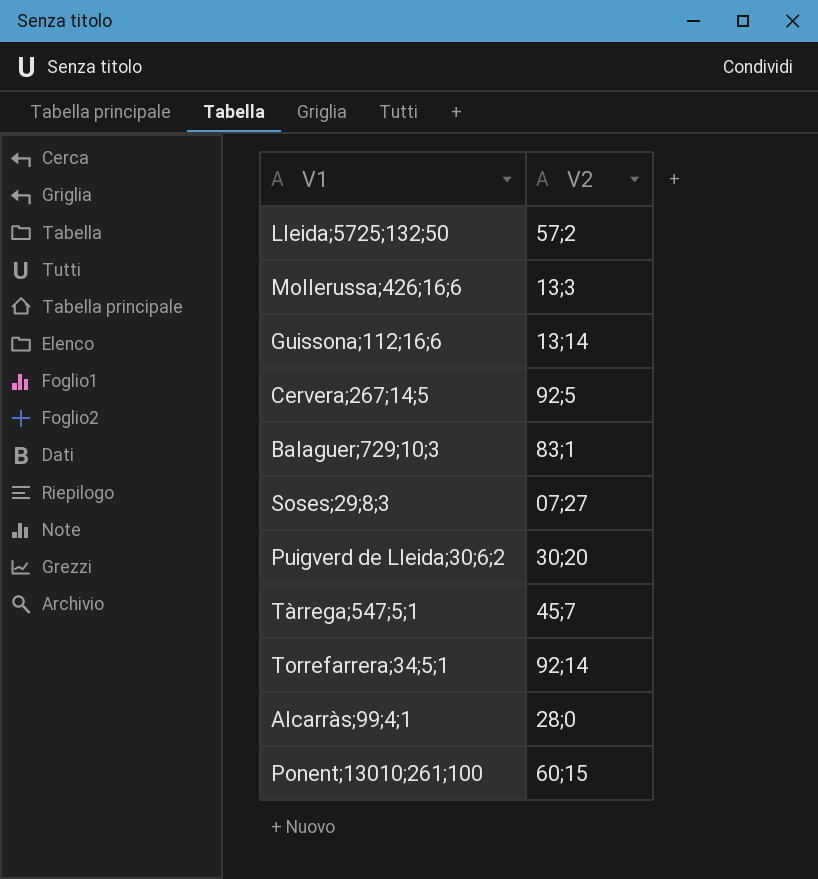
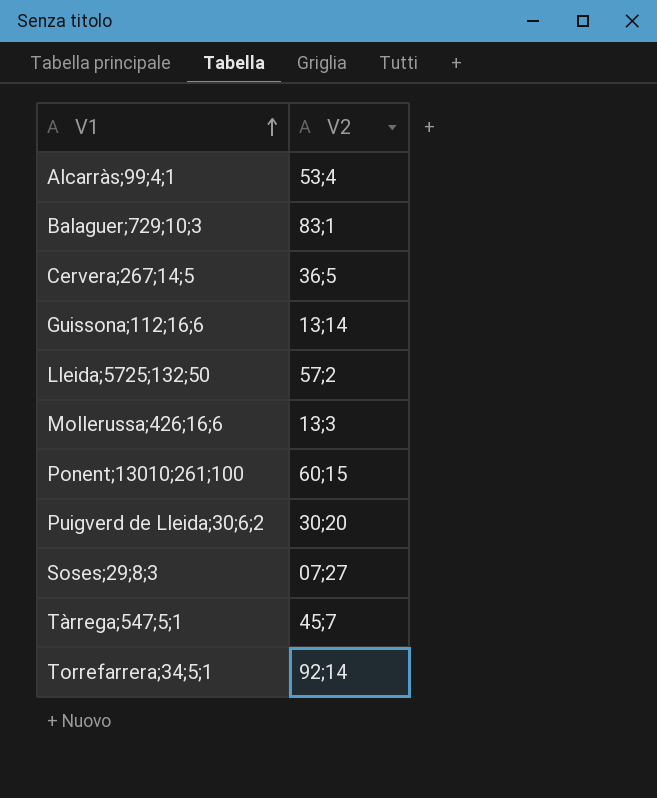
row order: none -> V1 ascending
Alcarràs;99;4;1 | V2: 28;0 -> 53;4
Cervera;267;14;5 | V2: 92;5 -> 36;5

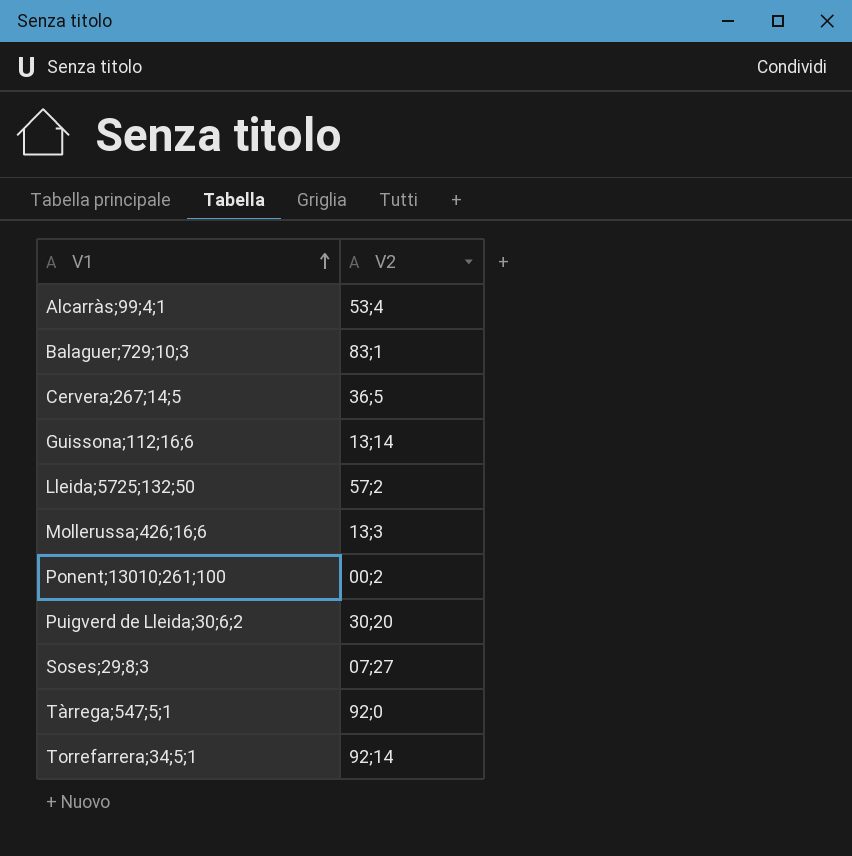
Ponent;13010;261;100 | V2: 60;15 -> 00;2
Tàrrega;547;5;1 | V2: 45;7 -> 92;0

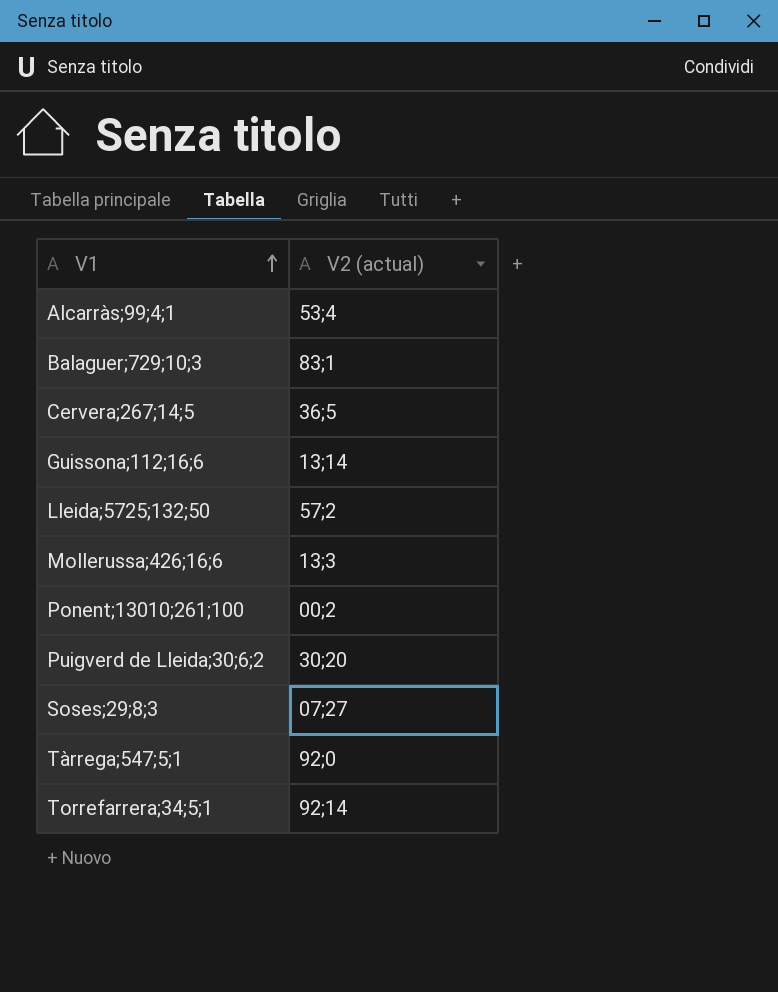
column name: V2 -> V2 (actual)

